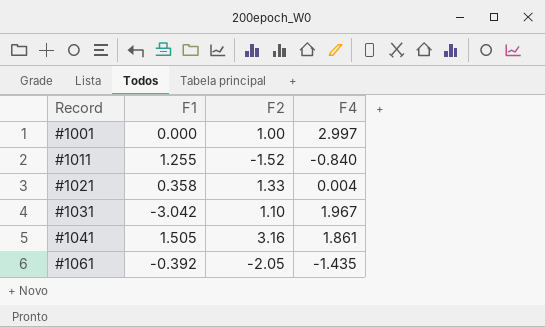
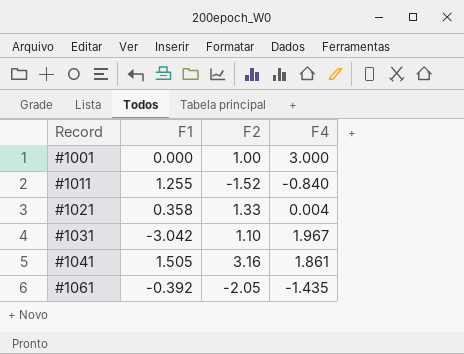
#1001 | F4: 2.997 -> 3.000

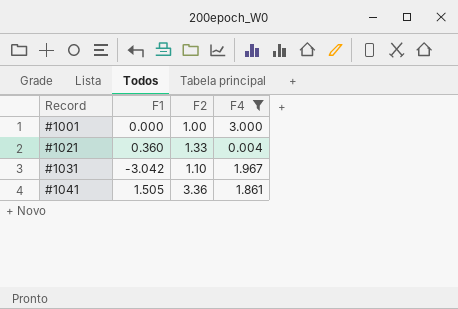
filter: none -> F4 >= 0.004
#1021 | F1: 0.358 -> 0.360
#1041 | F2: 3.16 -> 3.36

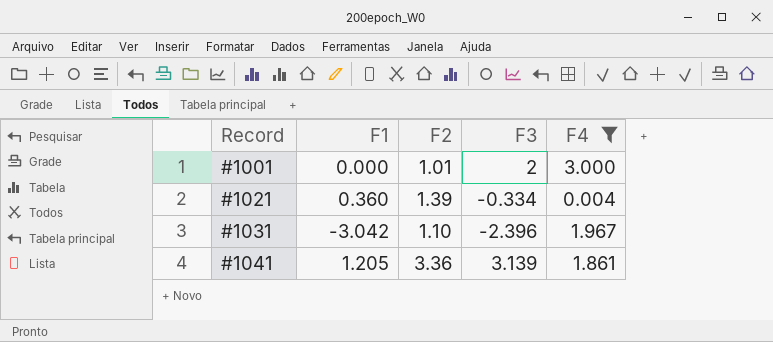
column F3 | position: none -> 4
#1001 | F2: 1.00 -> 1.01
#1021 | F2: 1.33 -> 1.39
#1041 | F1: 1.505 -> 1.205

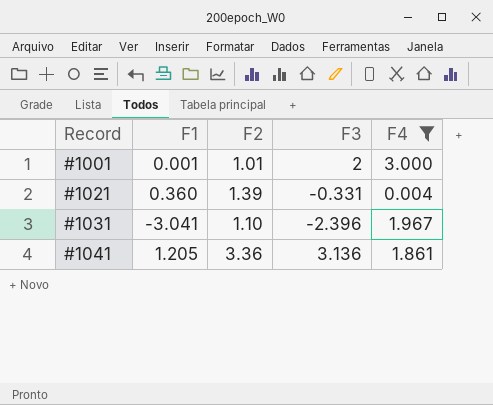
#1001 | F1: 0.000 -> 0.001
#1021 | F3: -0.334 -> -0.331
#1031 | F1: -3.042 -> -3.041
#1041 | F3: 3.139 -> 3.136

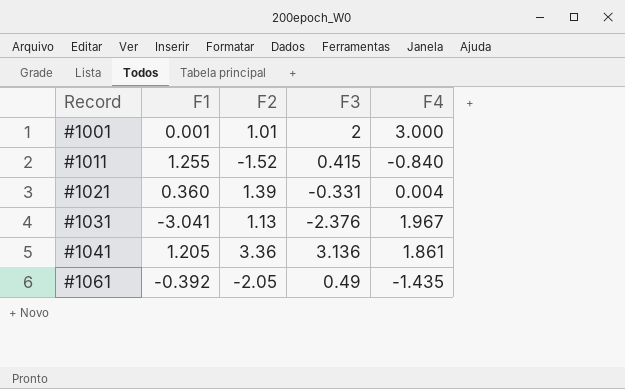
filter: F4 >= 0.004 -> none
#1031 | F2: 1.10 -> 1.13
#1031 | F3: -2.396 -> -2.376

